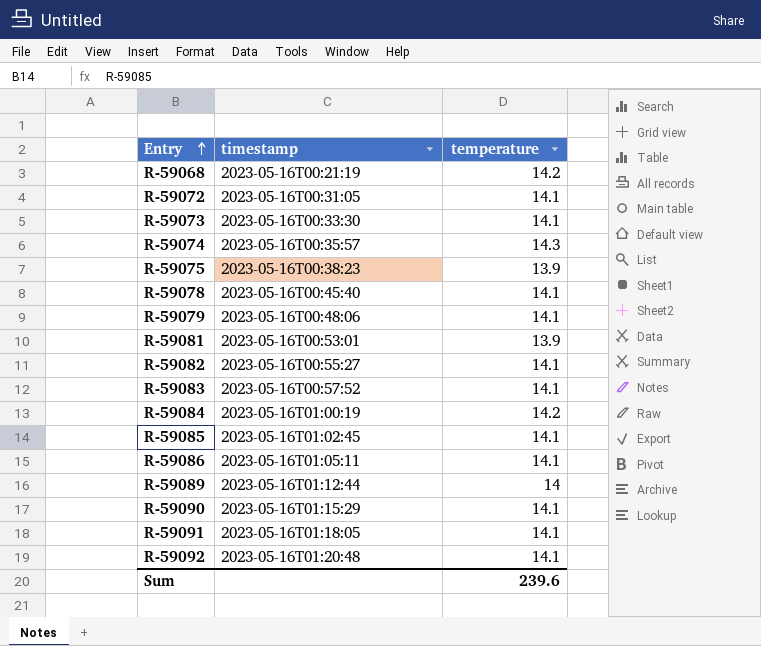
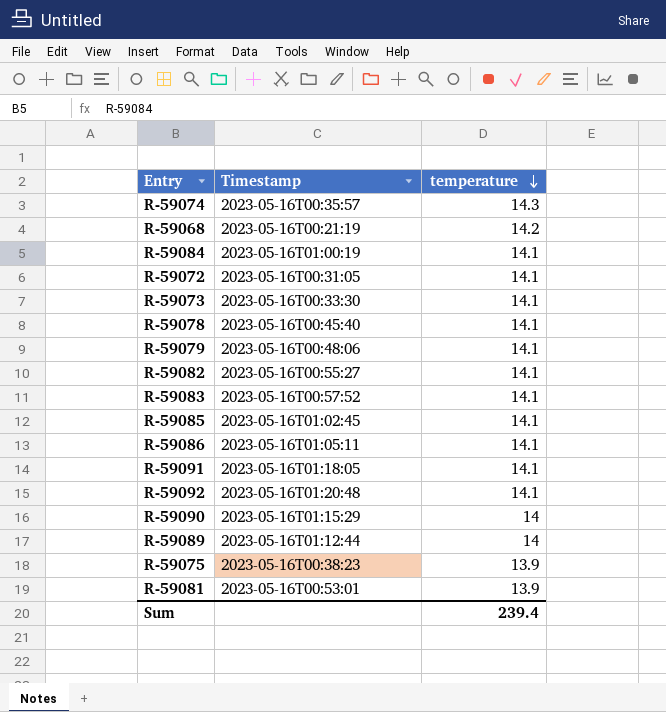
row order: Entry ascending -> temperature descending
column name: timestamp -> Timestamp
R-59084 | temperature: 14.2 -> 14.1
R-59090 | temperature: 14.1 -> 14
Sum | temperature: 239.6 -> 239.4

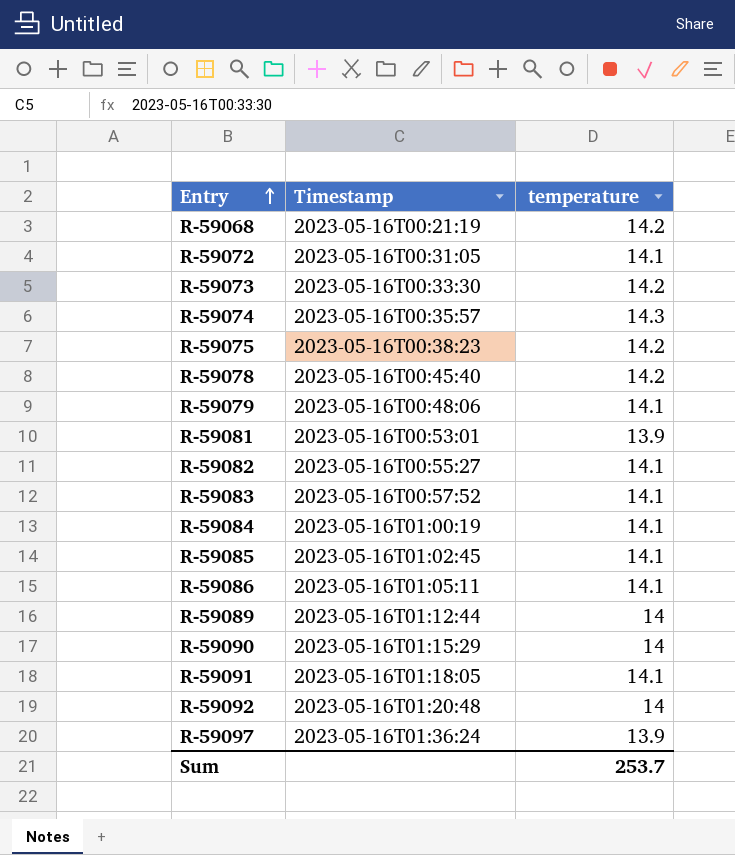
row order: temperature descending -> Entry ascending
R-59073 | temperature: 14.1 -> 14.2
R-59075 | temperature: 13.9 -> 14.2
R-59078 | temperature: 14.1 -> 14.2
R-59092 | temperature: 14.1 -> 14
row R-59097: none -> 2023-05-16T01:36:24 | 13.9
Sum | temperature: 239.4 -> 253.7

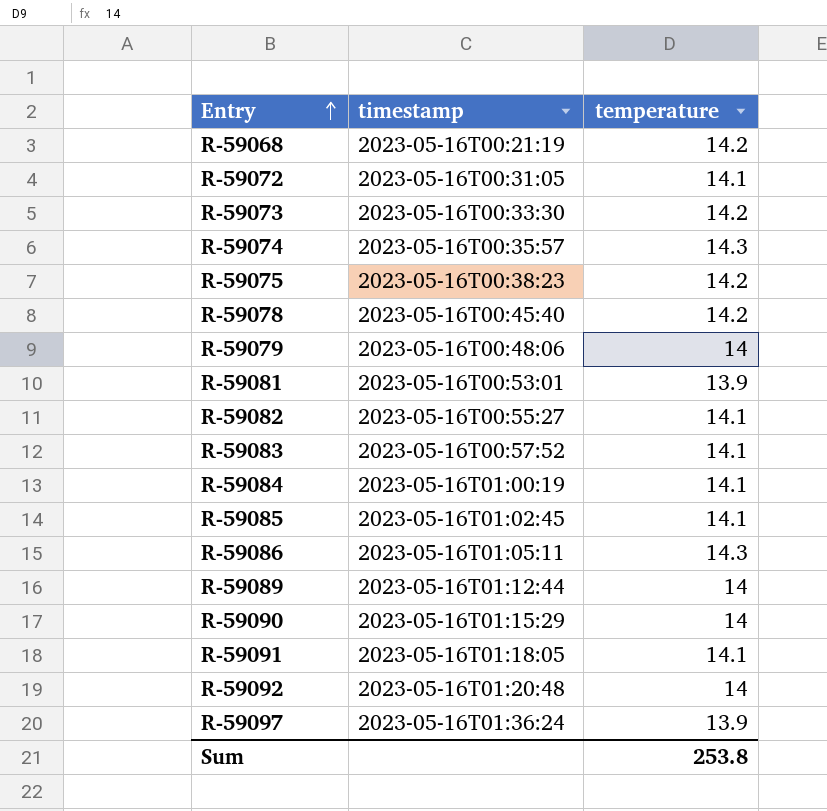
column name: Timestamp -> timestamp
R-59079 | temperature: 14.1 -> 14
R-59086 | temperature: 14.1 -> 14.3
Sum | temperature: 253.7 -> 253.8

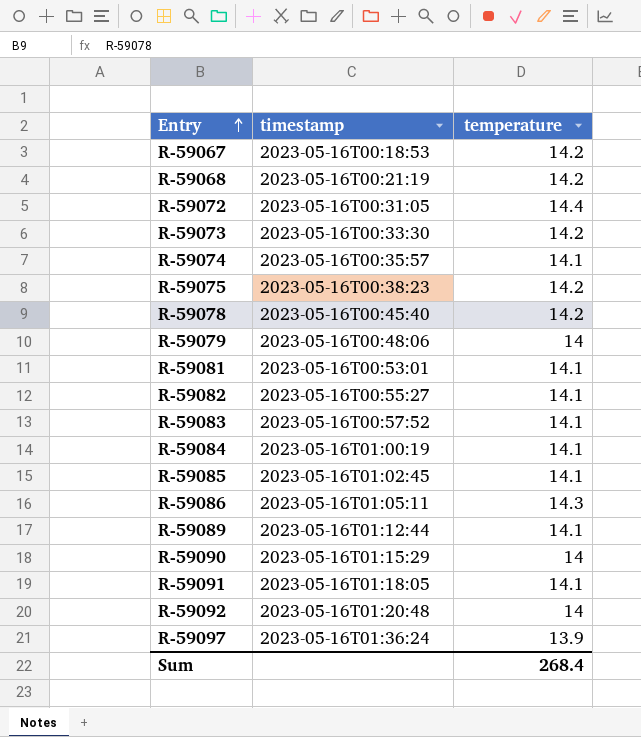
row R-59067: none -> 2023-05-16T00:18:53 | 14.2
R-59072 | temperature: 14.1 -> 14.4
R-59074 | temperature: 14.3 -> 14.1
R-59081 | temperature: 13.9 -> 14.1
R-59089 | temperature: 14 -> 14.1
Sum | temperature: 253.8 -> 268.4

